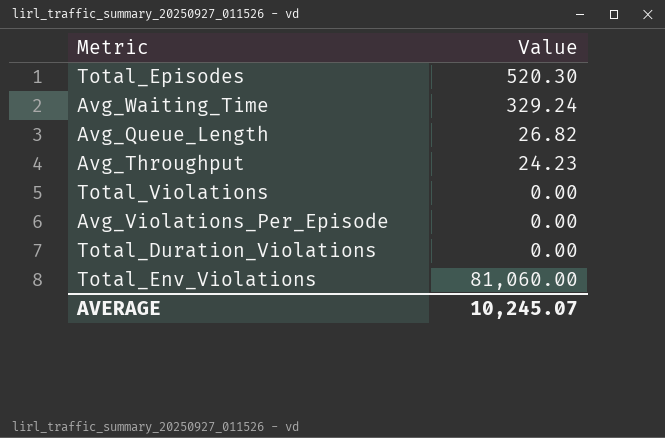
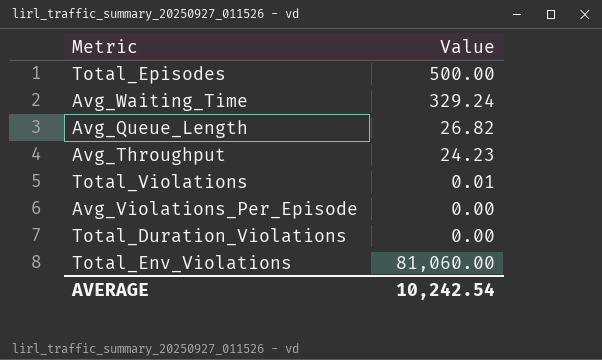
Total_Episodes | Value: 520.30 -> 500.00
Total_Violations | Value: 0.00 -> 0.01
AVERAGE | Value: 10,245.07 -> 10,242.54

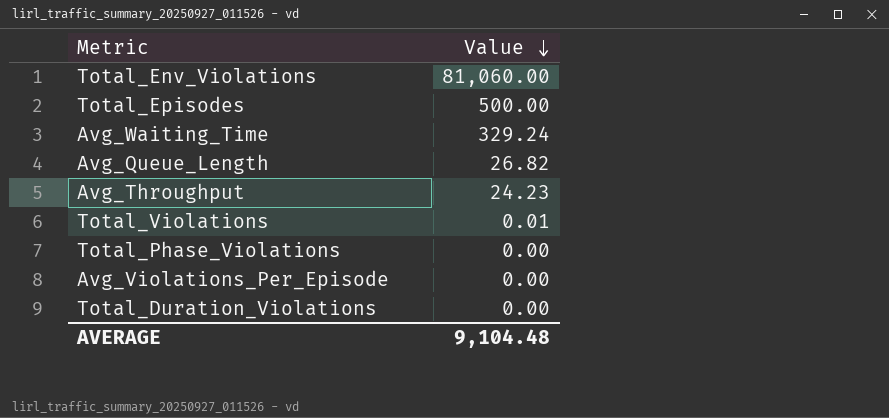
row order: none -> Value descending
row Total_Phase_Violations: none -> 0.00
AVERAGE | Value: 10,242.54 -> 9,104.48

